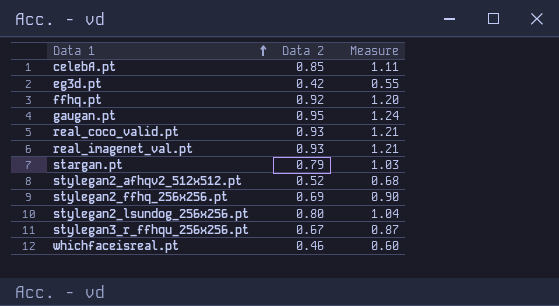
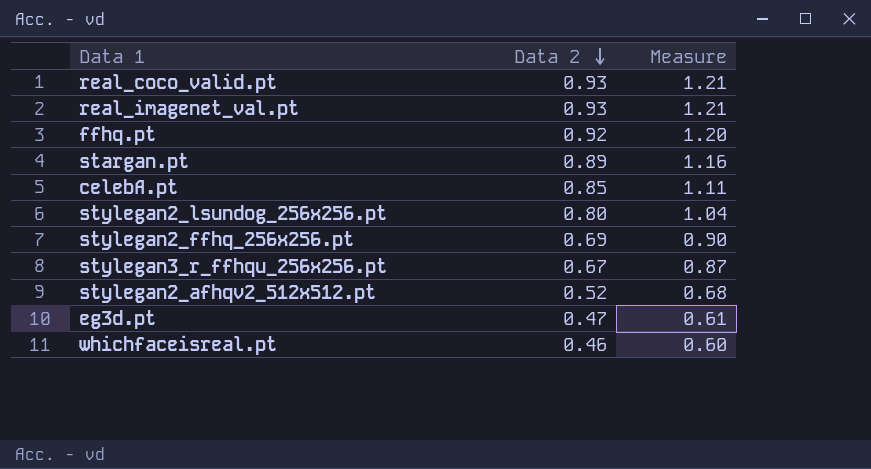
row order: Data 1 ascending -> Data 2 descending
row gaugan.pt: 0.95 | 1.24 -> none
stargan.pt | Data 2: 0.79 -> 0.89
stargan.pt | Measure: 1.03 -> 1.16
eg3d.pt | Data 2: 0.42 -> 0.47
eg3d.pt | Measure: 0.55 -> 0.61

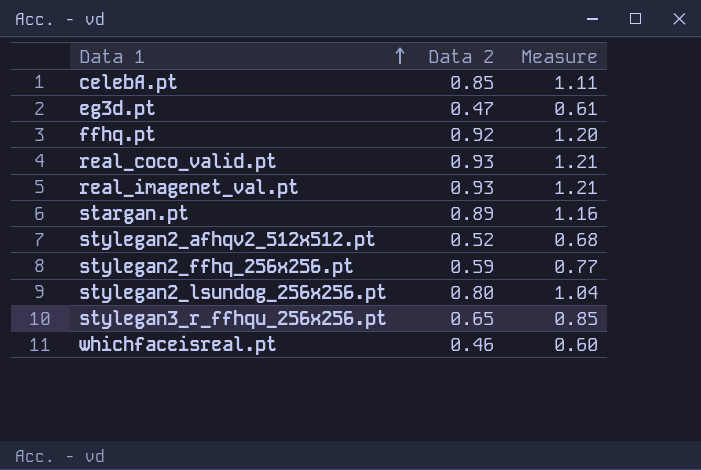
row order: Data 2 descending -> Data 1 ascending
stylegan2_ffhq_256x256.pt | Data 2: 0.69 -> 0.59
stylegan2_ffhq_256x256.pt | Measure: 0.90 -> 0.77
stylegan3_r_ffhqu_256x256.pt | Data 2: 0.67 -> 0.65
stylegan3_r_ffhqu_256x256.pt | Measure: 0.87 -> 0.85

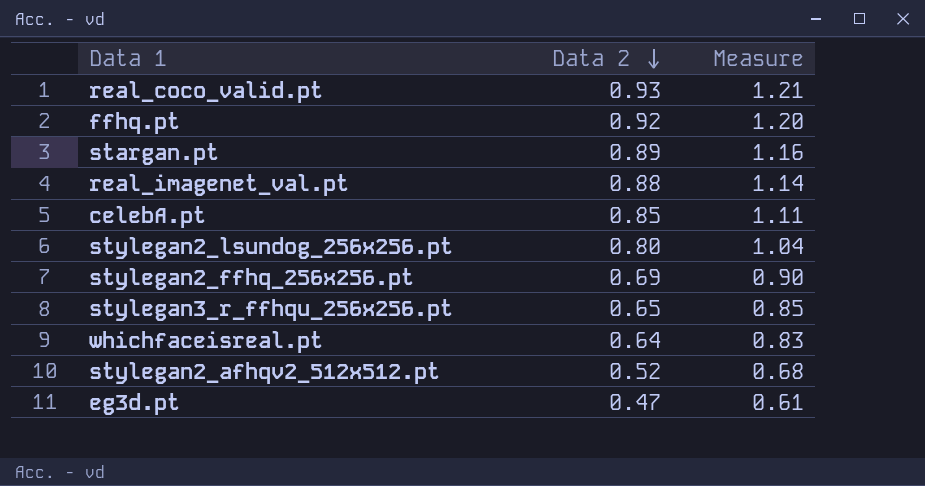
row order: Data 1 ascending -> Data 2 descending
real_imagenet_val.pt | Data 2: 0.93 -> 0.88
real_imagenet_val.pt | Measure: 1.21 -> 1.14
stylegan2_ffhq_256x256.pt | Data 2: 0.59 -> 0.69
stylegan2_ffhq_256x256.pt | Measure: 0.77 -> 0.90
whichfaceisreal.pt | Data 2: 0.46 -> 0.64
whichfaceisreal.pt | Measure: 0.60 -> 0.83

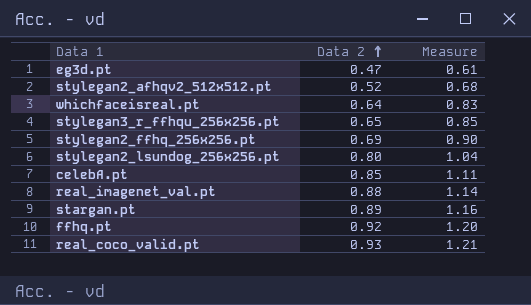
row order: Data 2 descending -> Data 2 ascending

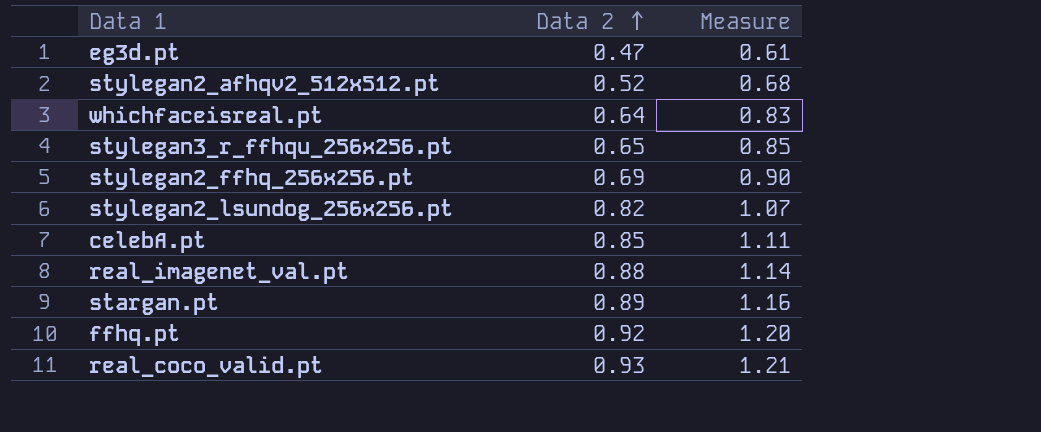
stylegan2_lsundog_256x256.pt | Data 2: 0.80 -> 0.82
stylegan2_lsundog_256x256.pt | Measure: 1.04 -> 1.07

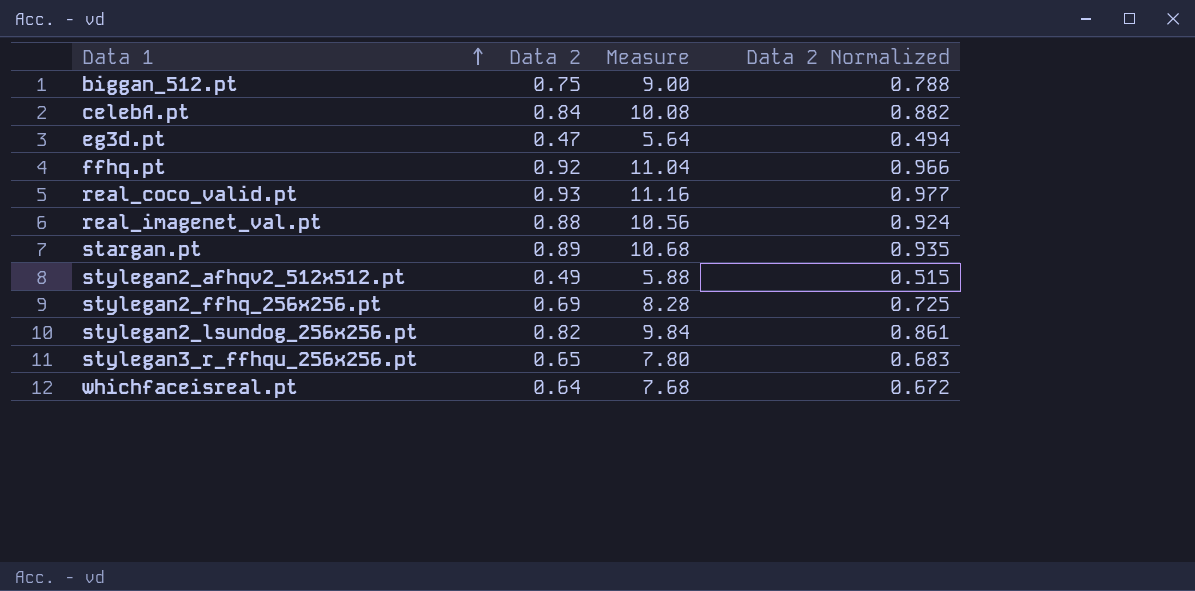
row order: Data 2 ascending -> Data 1 ascending
column Measure | formula: [Data 2] * 1.3 -> [Data 2] * 12
column Data 2 Normalized | formula: none -> [Data 2] * 1.05
row biggan_512.pt: none -> 0.75 | 9.00 | 0.788
celebA.pt | Data 2: 0.85 -> 0.84
stylegan2_afhqv2_512x512.pt | Data 2: 0.52 -> 0.49

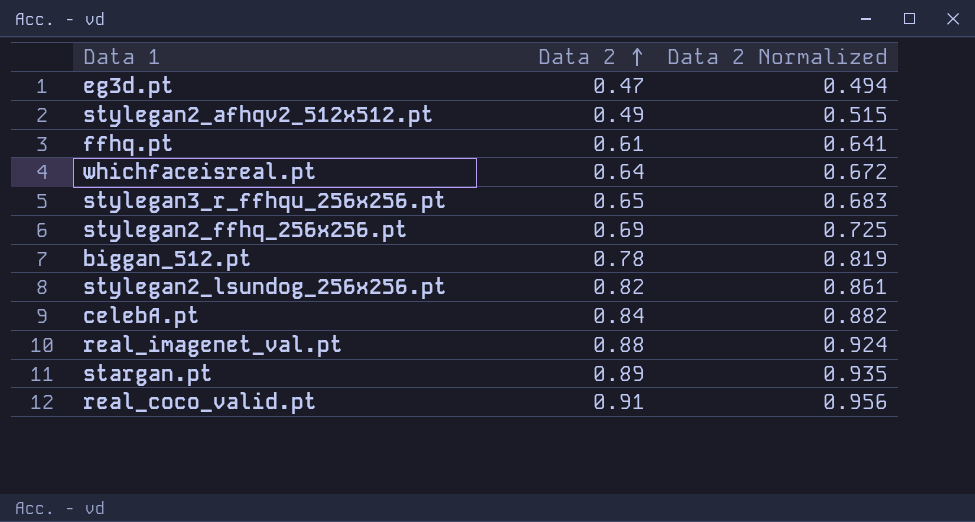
row order: Data 1 ascending -> Data 2 ascending
column Measure | formula: [Data 2] * 12 -> none
ffhq.pt | Data 2: 0.92 -> 0.61
ffhq.pt | Data 2 Normalized: 0.966 -> 0.641
biggan_512.pt | Data 2: 0.75 -> 0.78
biggan_512.pt | Data 2 Normalized: 0.788 -> 0.819
real_coco_valid.pt | Data 2: 0.93 -> 0.91
real_coco_valid.pt | Data 2 Normalized: 0.977 -> 0.956

